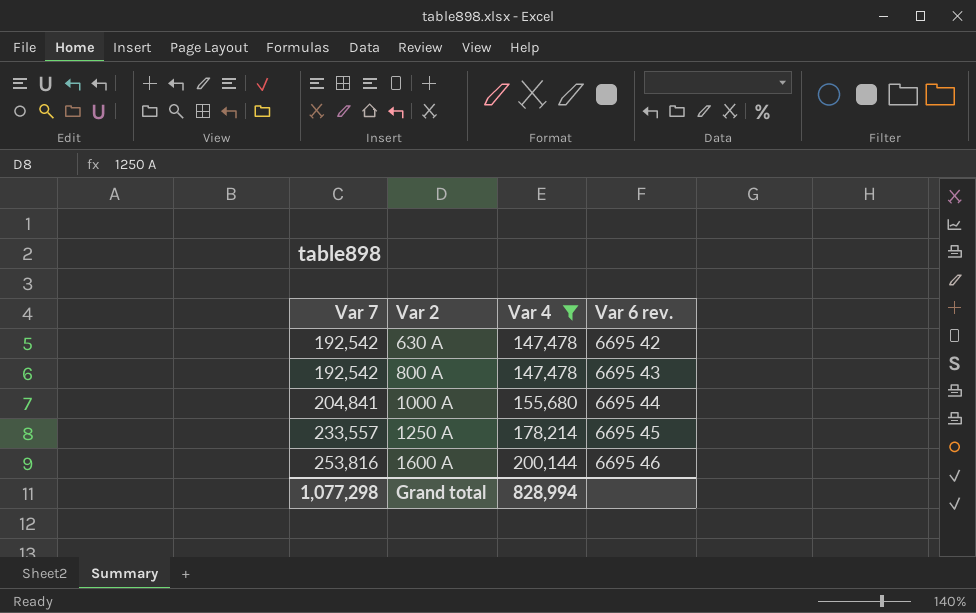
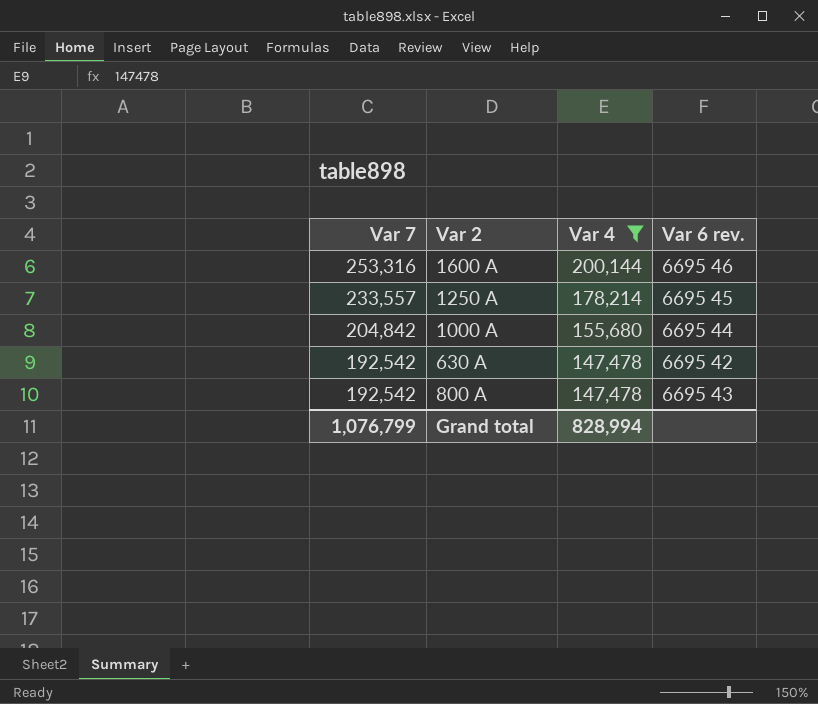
row order: Var 7 ascending -> Var 7 descending
1600 A | Var 7: 253,816 -> 253,316
1000 A | Var 7: 204,841 -> 204,842
Grand total | Var 7: 1,077,298 -> 1,076,799

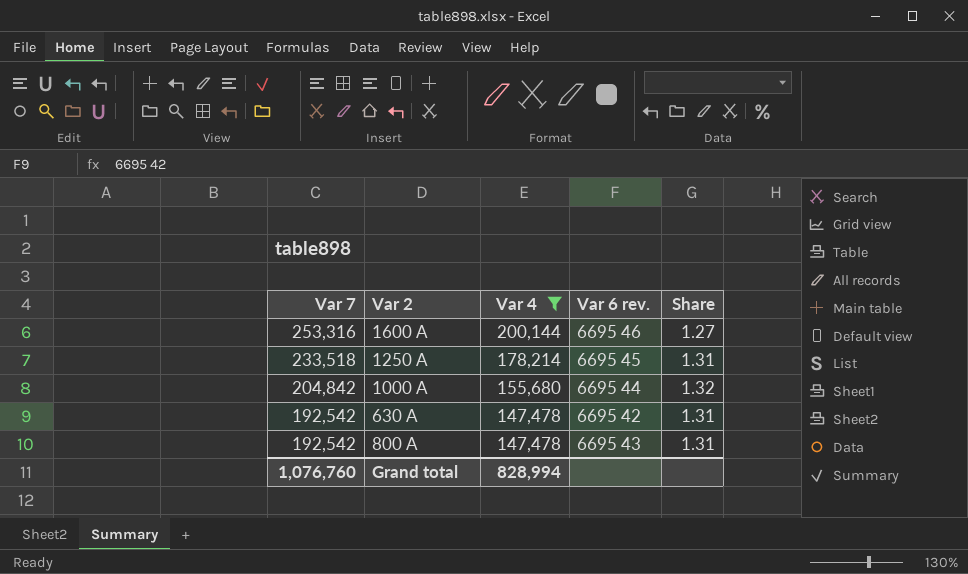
column Share | formula: none -> [Var 7] / [Var 4]
1250 A | Var 7: 233,557 -> 233,518
Grand total | Var 7: 1,076,799 -> 1,076,760

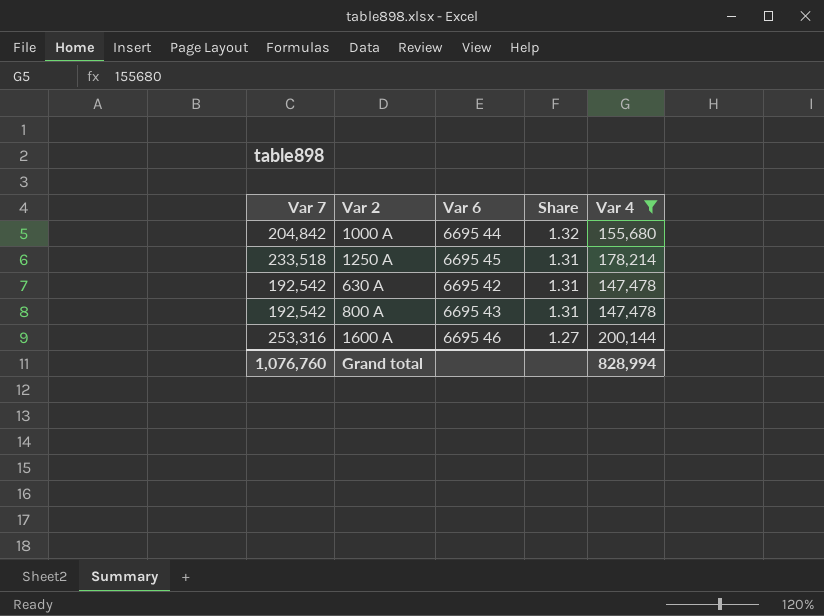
row order: Var 7 descending -> Share descending
column name: Var 6 rev. -> Var 6
column Var 4 | position: 3 -> 5

